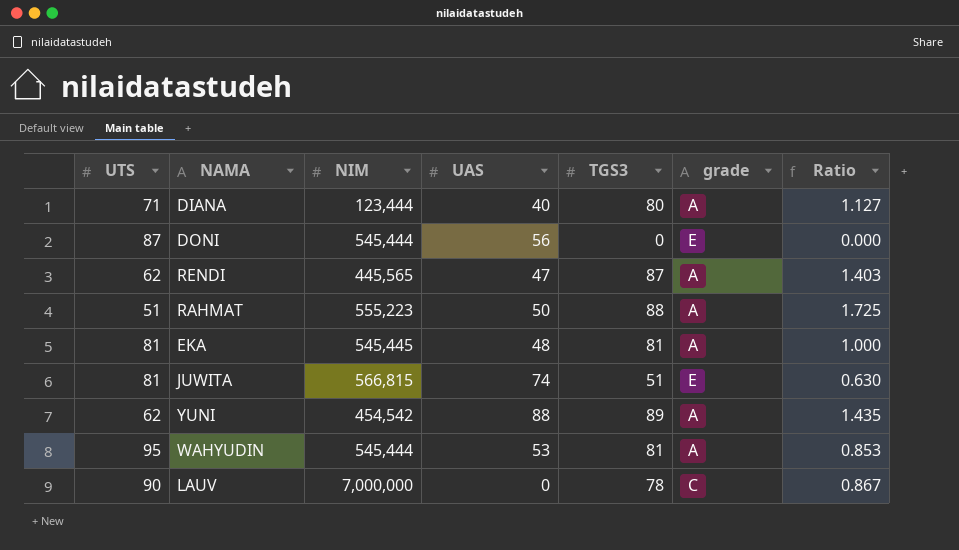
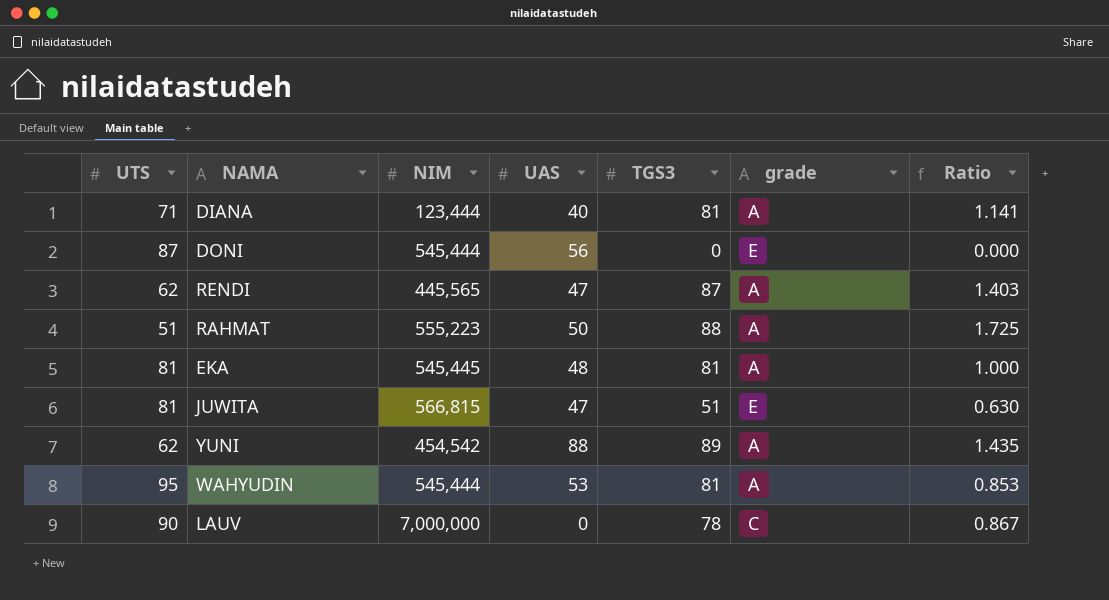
DIANA | TGS3: 80 -> 81
DIANA | Ratio: 1.127 -> 1.141
JUWITA | UAS: 74 -> 47

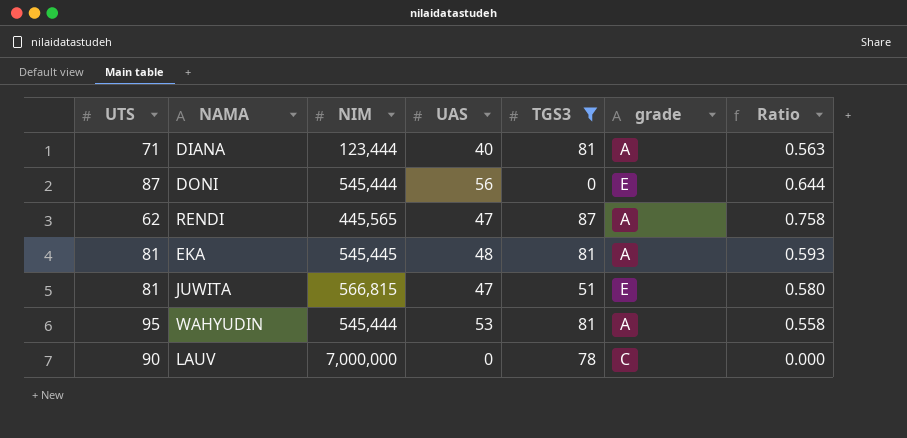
filter: none -> TGS3 <= 87
column Ratio | formula: [TGS3] / [UTS] -> [UAS] / [UTS]

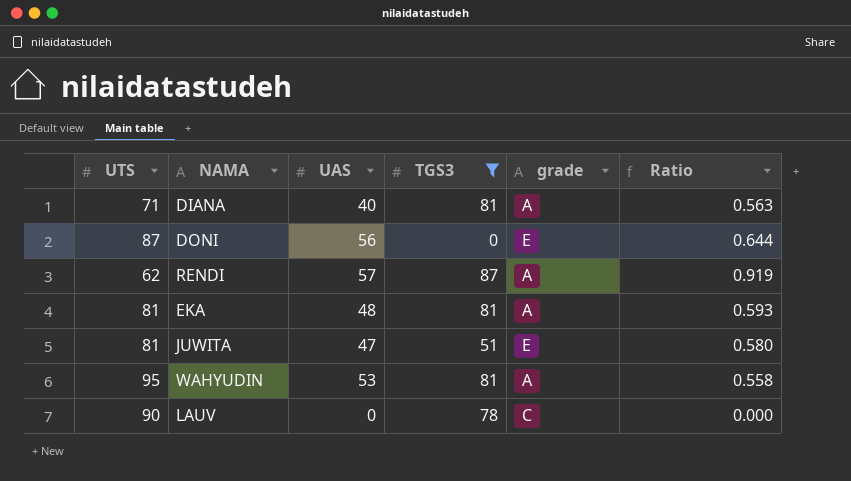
column NIM | position: 3 -> none
RENDI | UAS: 47 -> 57
RENDI | Ratio: 0.758 -> 0.919

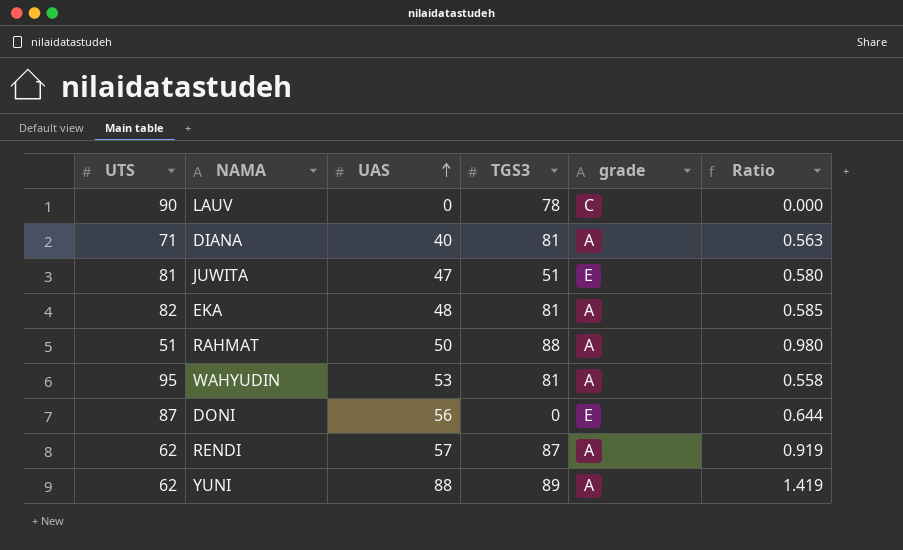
filter: TGS3 <= 87 -> none
row order: none -> UAS ascending
EKA | UTS: 81 -> 82
EKA | Ratio: 0.593 -> 0.585

